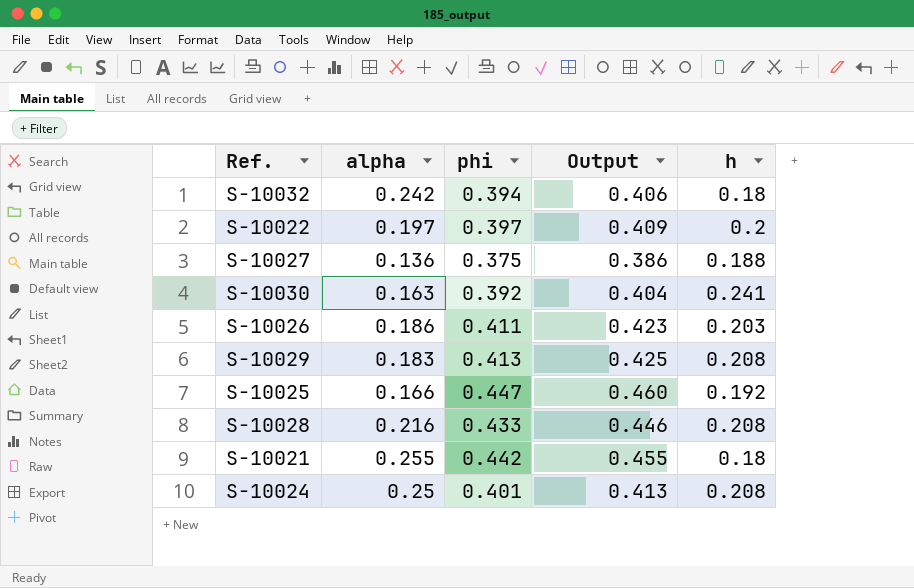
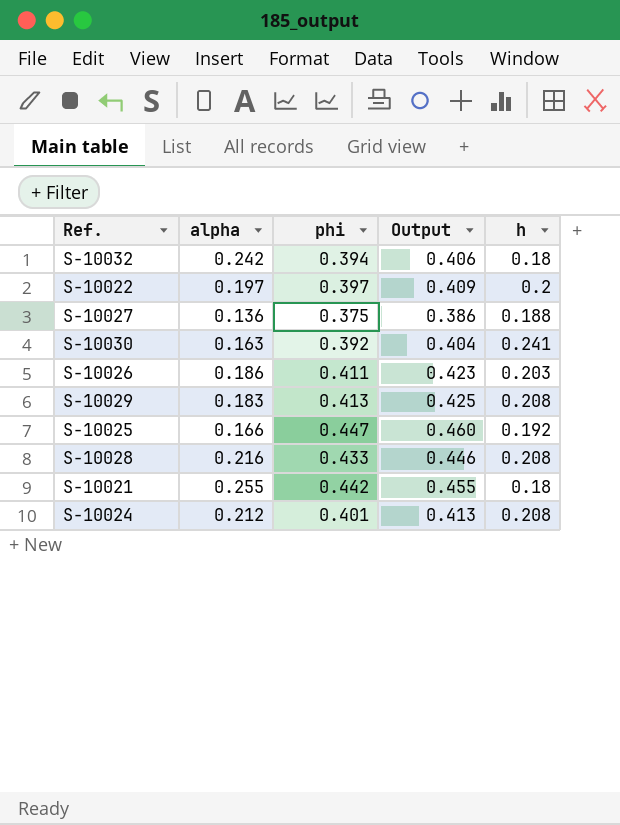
S-10024 | alpha: 0.25 -> 0.212

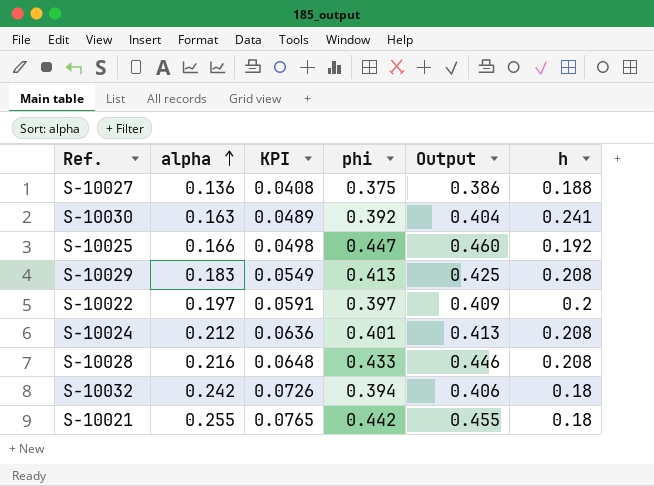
row order: none -> alpha ascending
column KPI | formula: none -> [alpha] * 0.3
row S-10026: 0.186 | 0.411 | 0.423 | 0.203 -> none

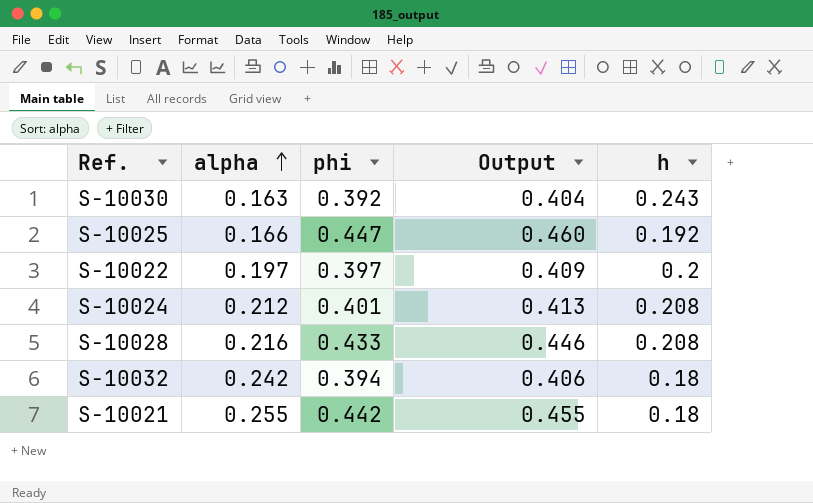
column KPI | formula: [alpha] * 0.3 -> none
row S-10027: 0.136 | 0.0408 | 0.375 | 0.386 | 0.188 -> none
row S-10029: 0.183 | 0.0549 | 0.413 | 0.425 | 0.208 -> none
S-10030 | h: 0.241 -> 0.243

